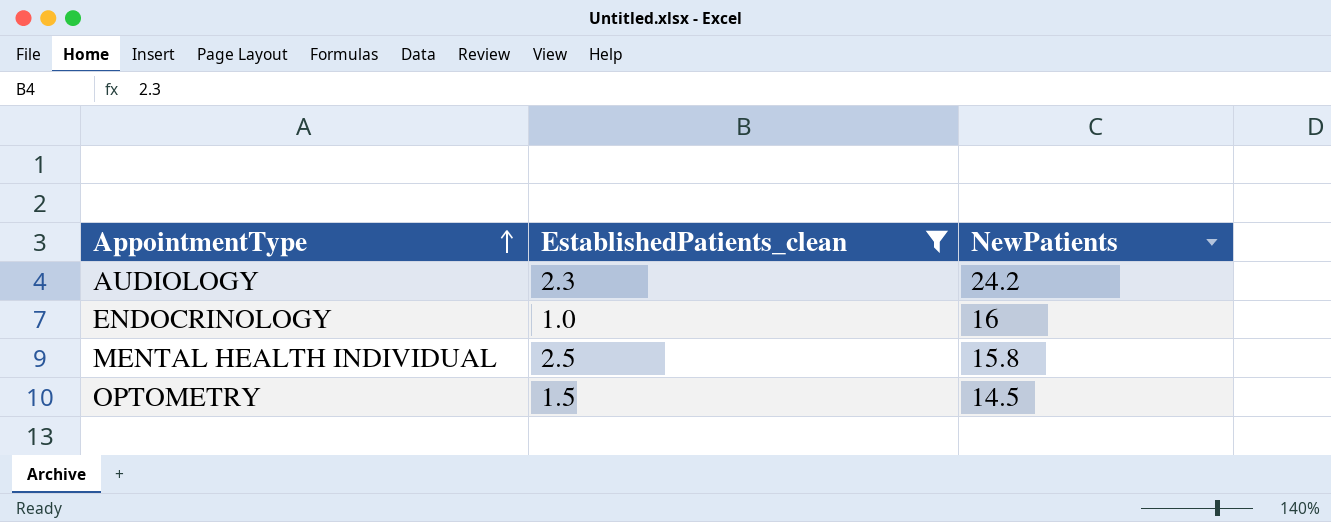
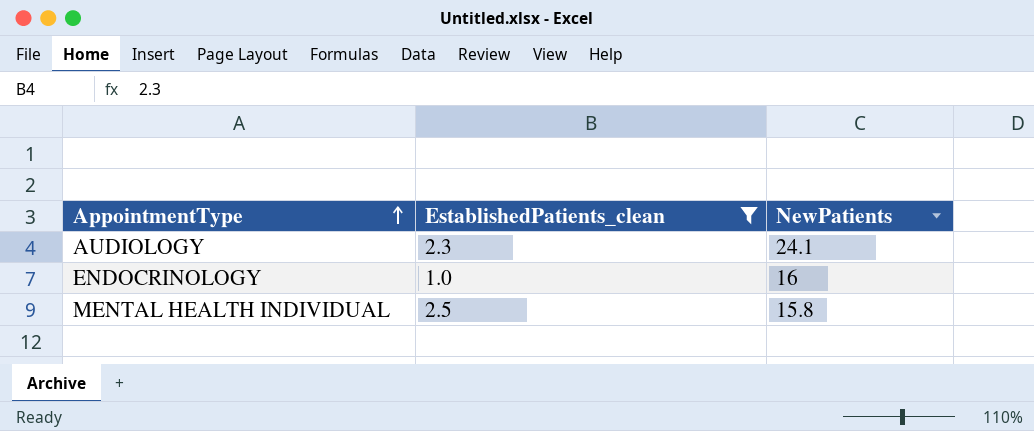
row OPTOMETRY: 1.5 | 14.5 -> none
AUDIOLOGY | NewPatients: 24.2 -> 24.1

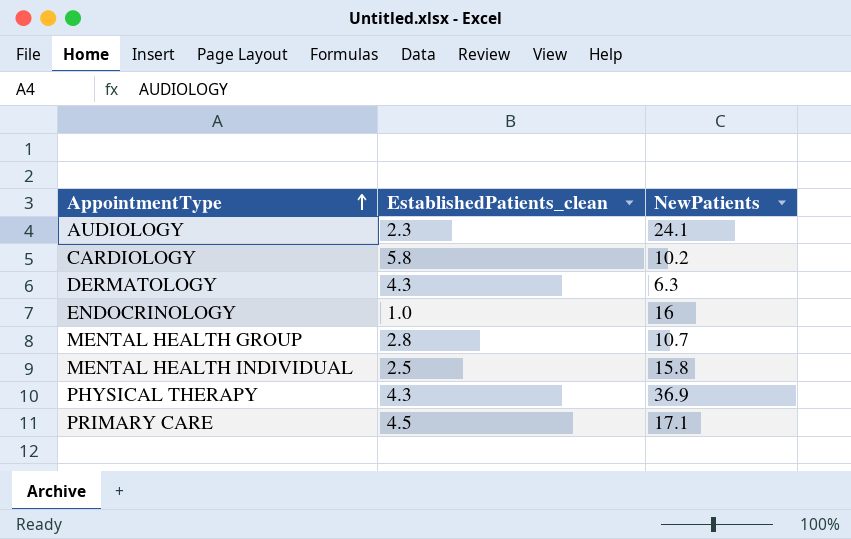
filter: EstablishedPatients_clean <= 2.5 -> none

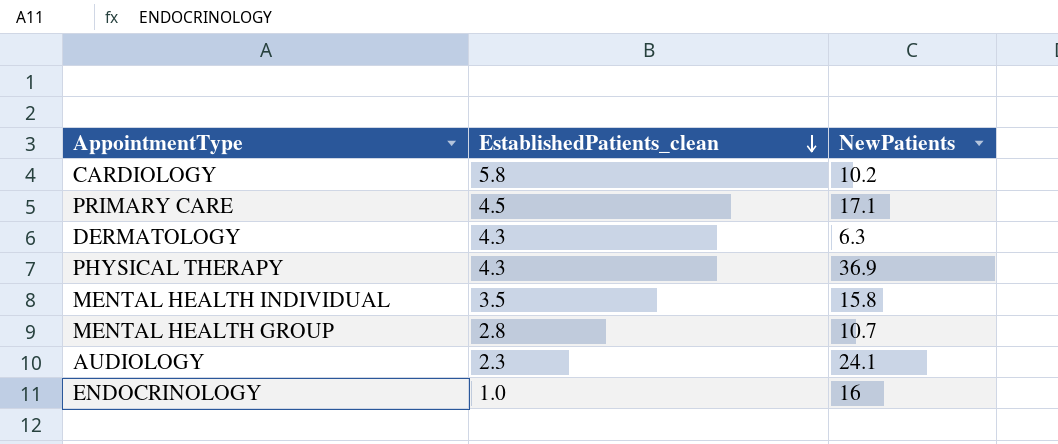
row order: AppointmentType ascending -> EstablishedPatients_clean descending
MENTAL HEALTH INDIVIDUAL | EstablishedPatients_clean: 2.5 -> 3.5

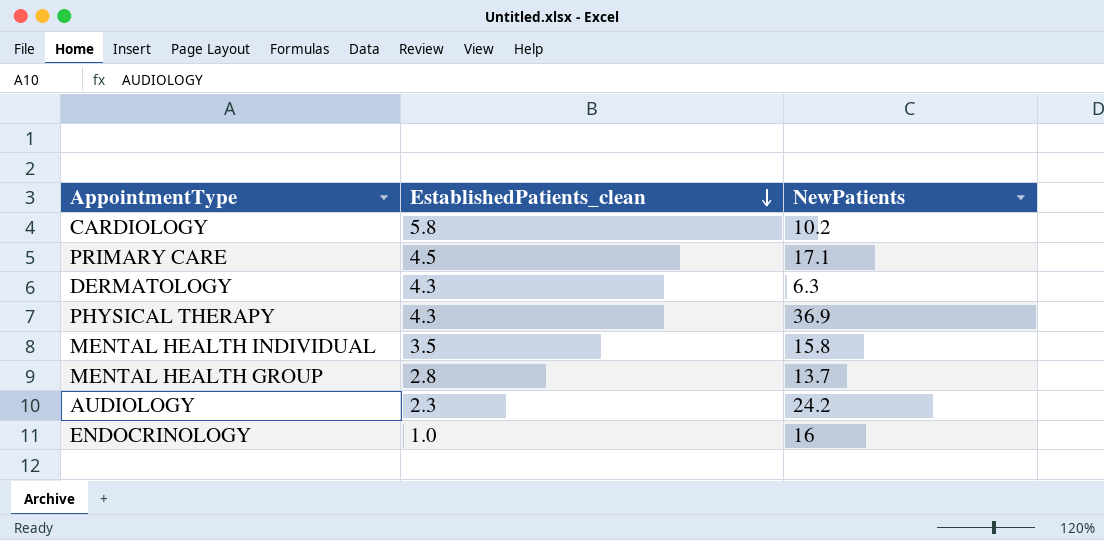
MENTAL HEALTH GROUP | NewPatients: 10.7 -> 13.7
AUDIOLOGY | NewPatients: 24.1 -> 24.2

